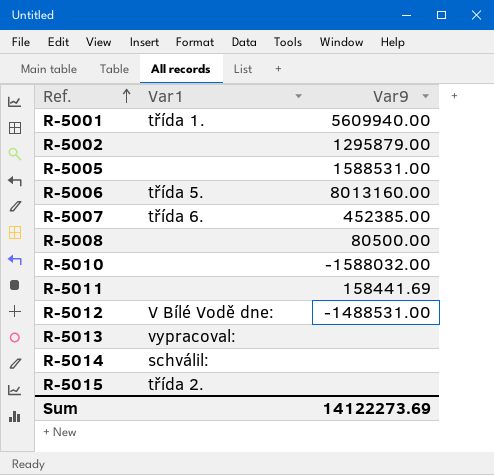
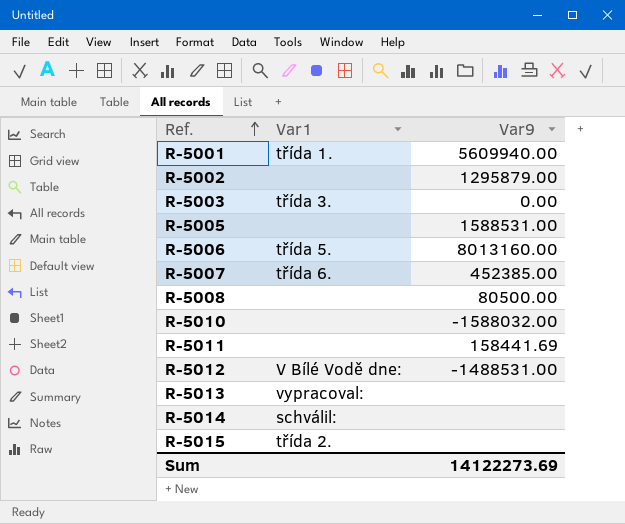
row R-5003: none -> třída 3. | 0.00

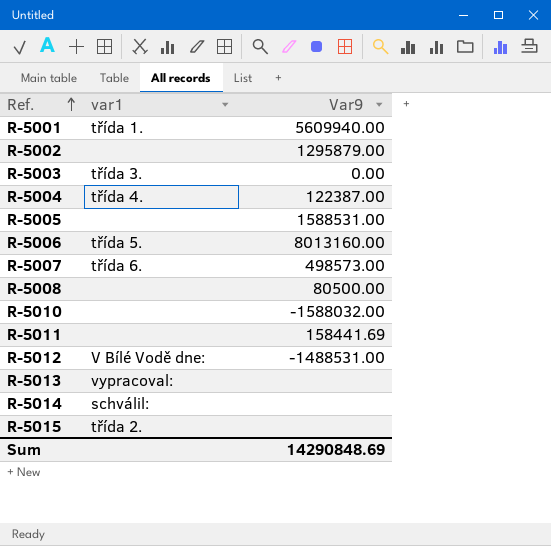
column name: Var1 -> var1
row R-5004: none -> třída 4. | 122387.00
R-5007 | Var9: 452385.00 -> 498573.00
Sum | Var9: 14122273.69 -> 14290848.69

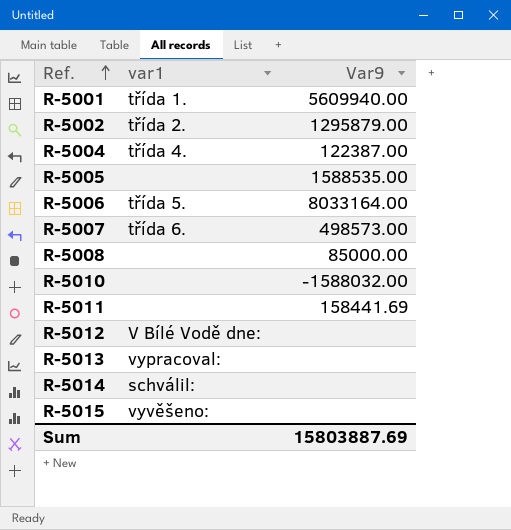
row R-5003: třída 3. | 0.00 -> none
R-5002 | var1: none -> třída 2.
R-5005 | Var9: 1588531.00 -> 1588535.00
R-5006 | Var9: 8013160.00 -> 8033164.00
R-5008 | Var9: 80500.00 -> 85000.00
R-5012 | Var9: -1488531.00 -> none
R-5015 | var1: třída 2. -> vyvěšeno:
Sum | Var9: 14290848.69 -> 15803887.69

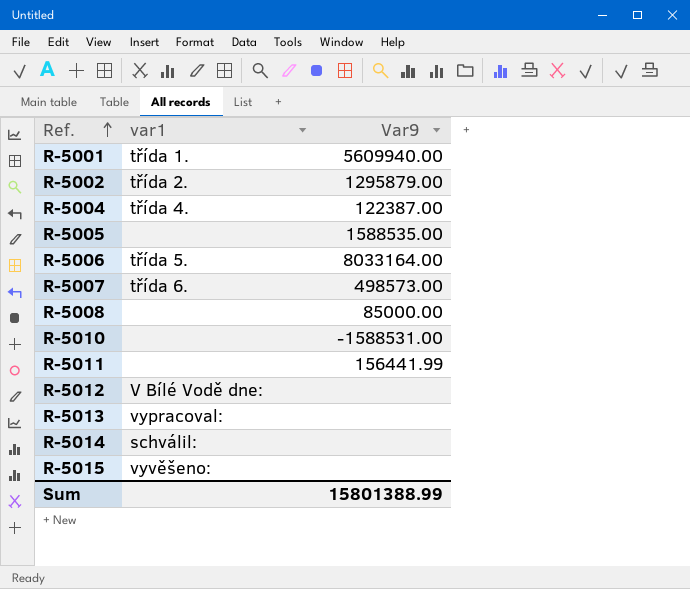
R-5010 | Var9: -1588032.00 -> -1588531.00
R-5011 | Var9: 158441.69 -> 156441.99
Sum | Var9: 15803887.69 -> 15801388.99

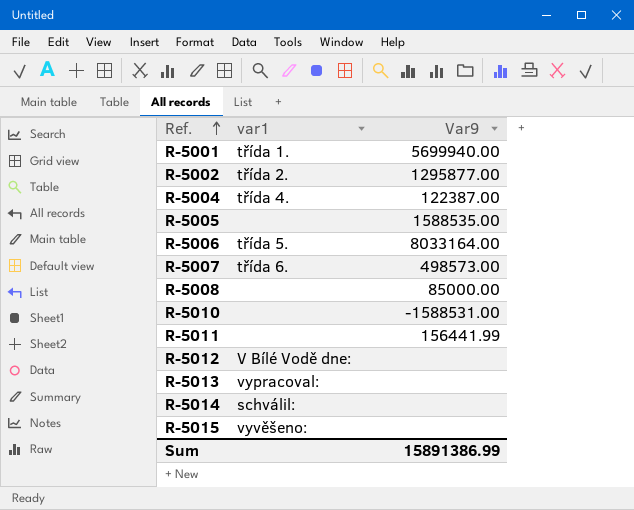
R-5001 | Var9: 5609940.00 -> 5699940.00
R-5002 | Var9: 1295879.00 -> 1295877.00
Sum | Var9: 15801388.99 -> 15891386.99

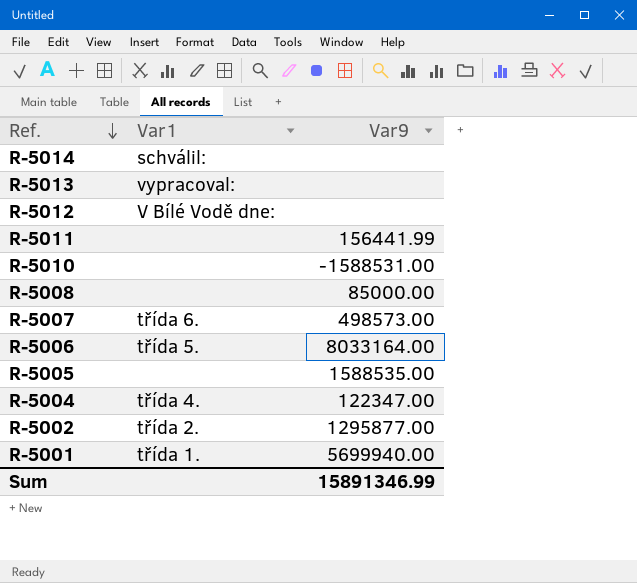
row order: Ref. ascending -> Ref. descending
column name: var1 -> Var1
row R-5015: vyvěšeno: | none -> none
R-5004 | Var9: 122387.00 -> 122347.00
Sum | Var9: 15891386.99 -> 15891346.99

